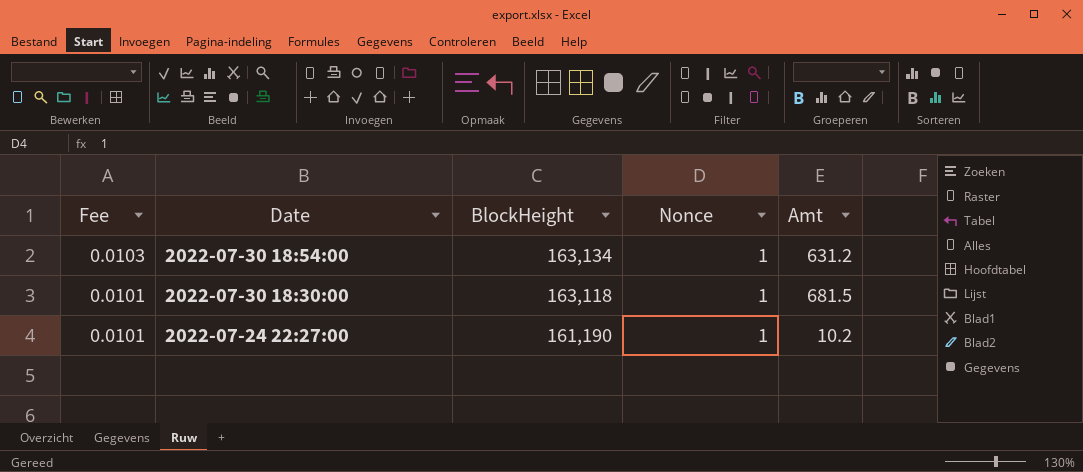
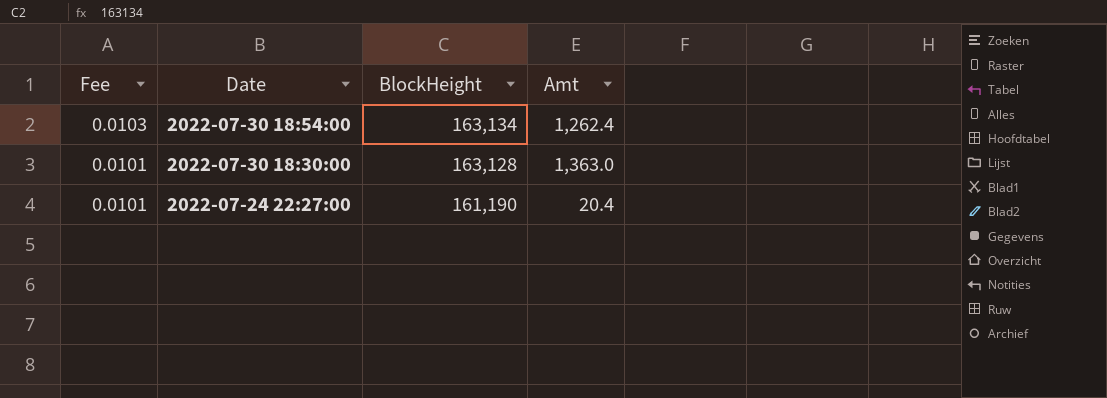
column Nonce | position: 4 -> none
2022-07-30 18:54:00 | Amt: 631.2 -> 1,262.4
2022-07-30 18:30:00 | BlockHeight: 163,118 -> 163,128
2022-07-30 18:30:00 | Amt: 681.5 -> 1,363.0
2022-07-24 22:27:00 | Amt: 10.2 -> 20.4

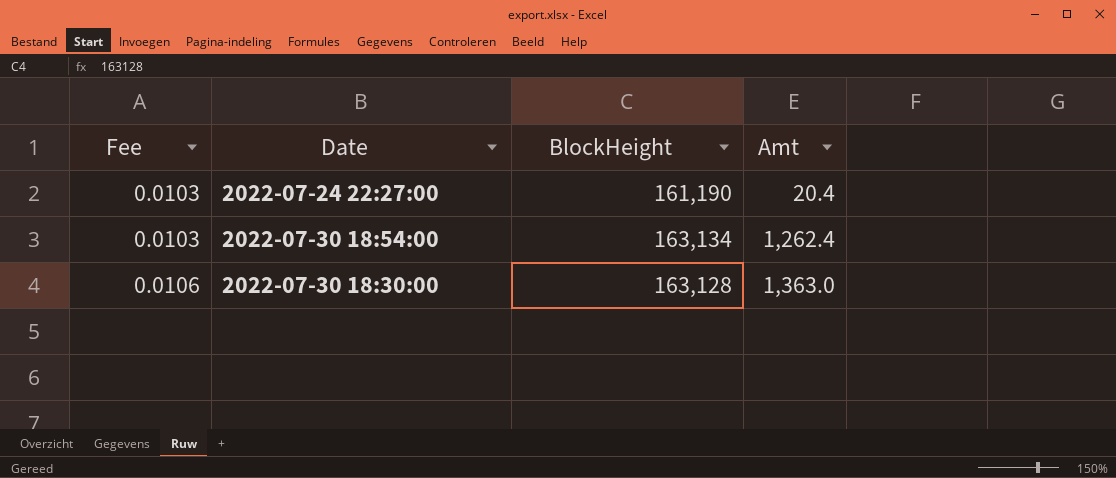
row order: Fee descending -> Fee ascending
2022-07-24 22:27:00 | Fee: 0.0101 -> 0.0103
2022-07-30 18:30:00 | Fee: 0.0101 -> 0.0106

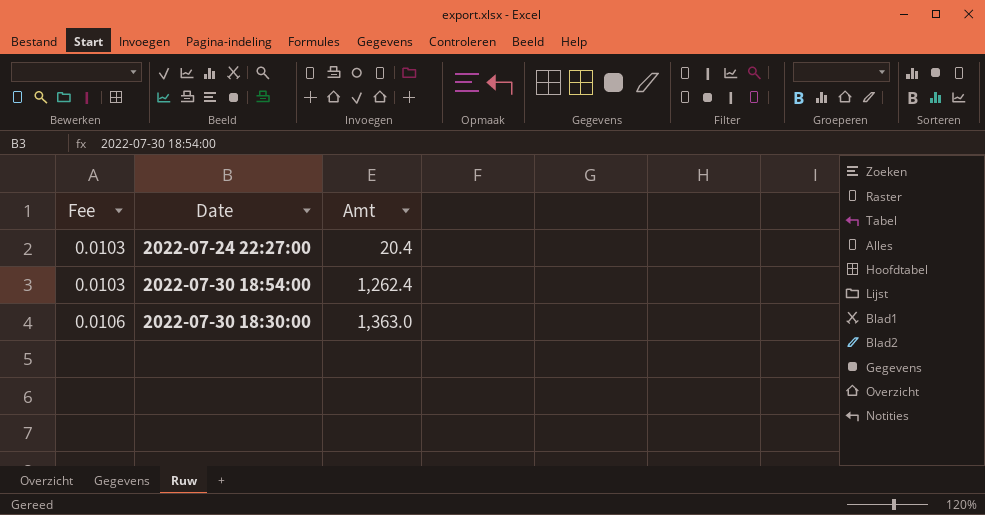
column BlockHeight | position: 3 -> none

